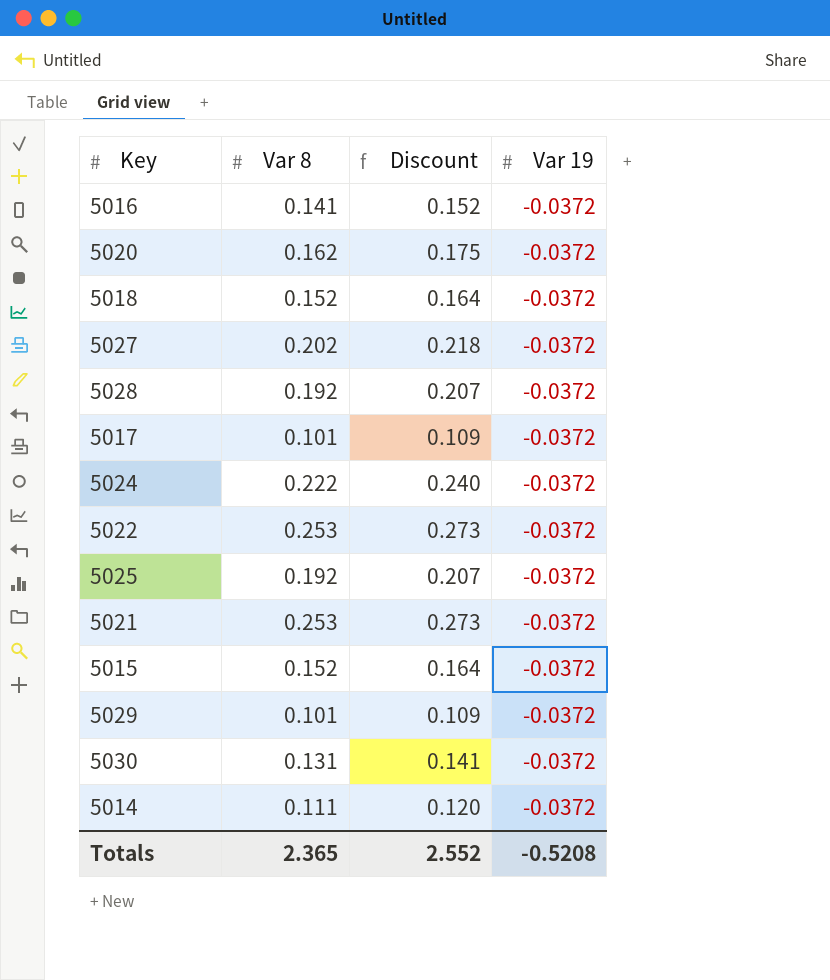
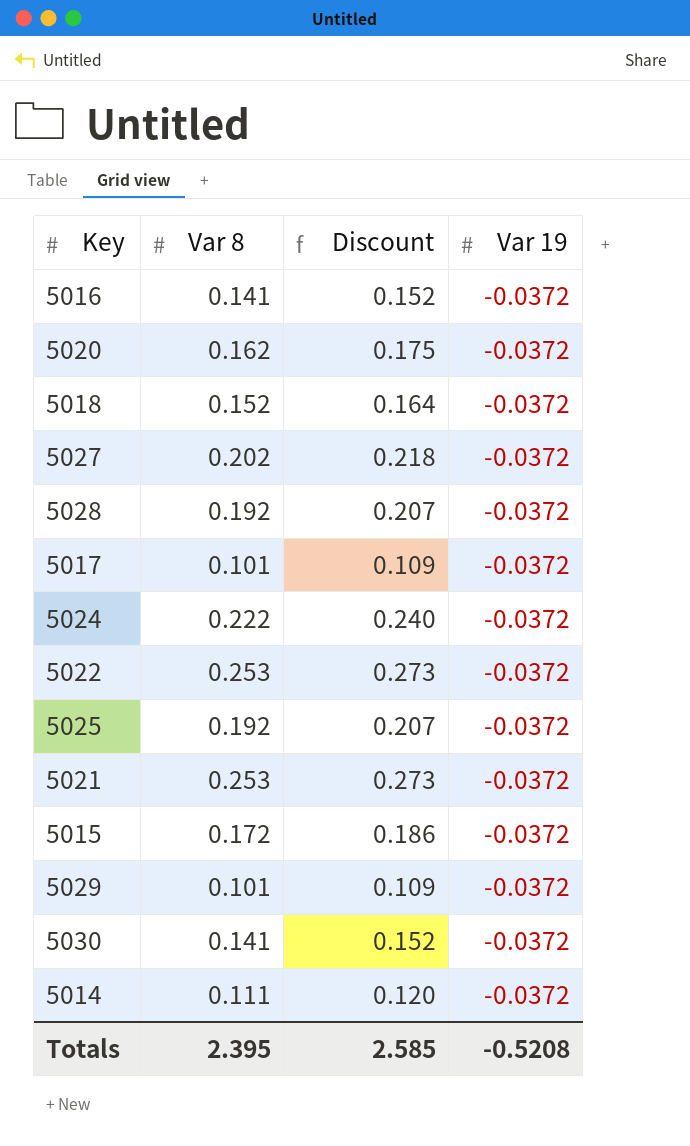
5015 | Var 8: 0.152 -> 0.172
5015 | Discount: 0.164 -> 0.186
5030 | Var 8: 0.131 -> 0.141
5030 | Discount: 0.141 -> 0.152
Totals | Var 8: 2.365 -> 2.395
Totals | Discount: 2.552 -> 2.585

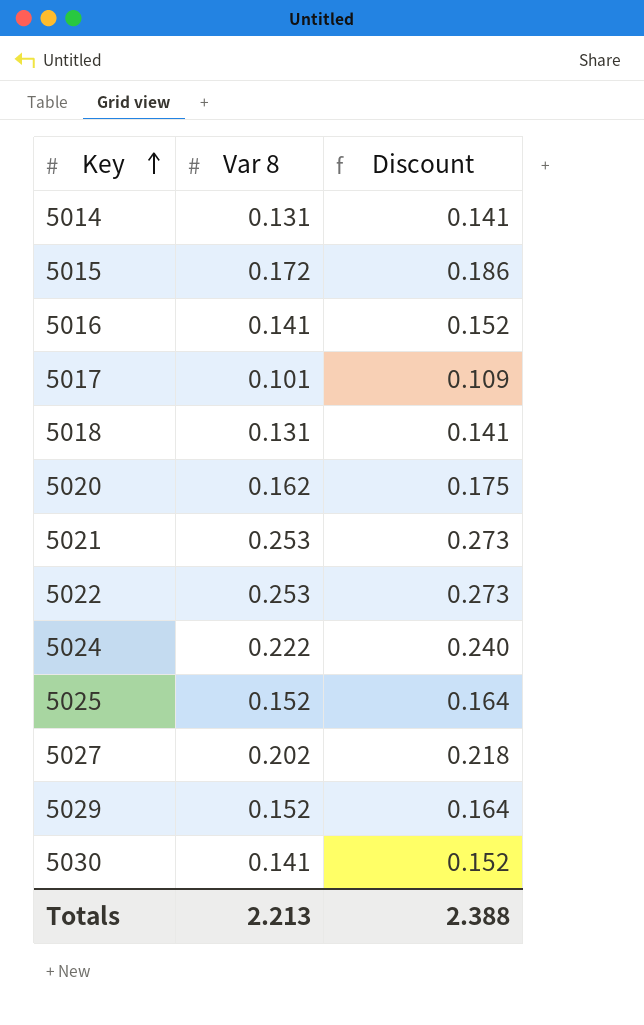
row order: none -> Key ascending
column Var 19 | position: 4 -> none
row 5028: 0.192 | 0.207 | -0.0372 -> none
5014 | Var 8: 0.111 -> 0.131
5014 | Discount: 0.120 -> 0.141
5018 | Var 8: 0.152 -> 0.131
5018 | Discount: 0.164 -> 0.141
5025 | Var 8: 0.192 -> 0.152
5025 | Discount: 0.207 -> 0.164
5029 | Var 8: 0.101 -> 0.152
5029 | Discount: 0.109 -> 0.164
Totals | Var 8: 2.395 -> 2.213
Totals | Discount: 2.585 -> 2.388

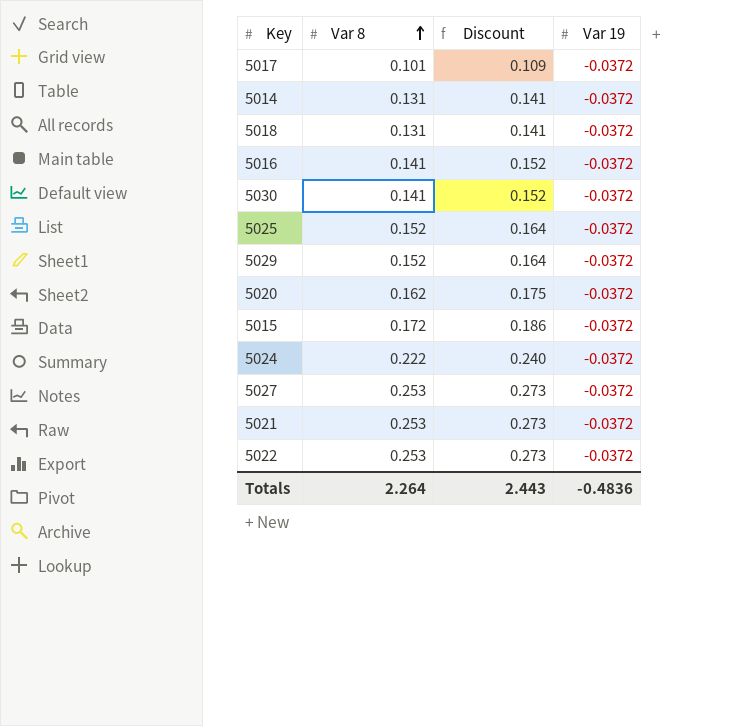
row order: Key ascending -> Var 8 ascending
column Var 19 | position: none -> 4
5027 | Var 8: 0.202 -> 0.253
5027 | Discount: 0.218 -> 0.273
Totals | Var 8: 2.213 -> 2.264
Totals | Discount: 2.388 -> 2.443

